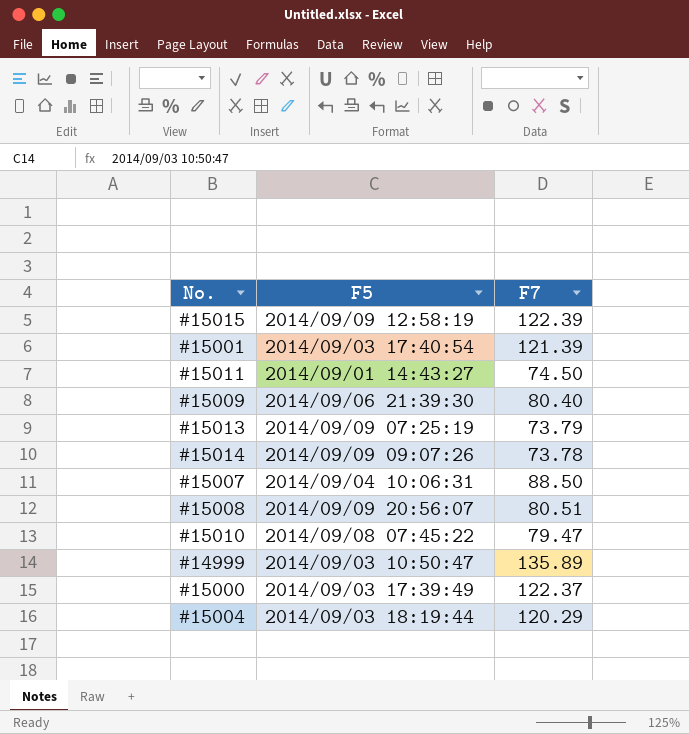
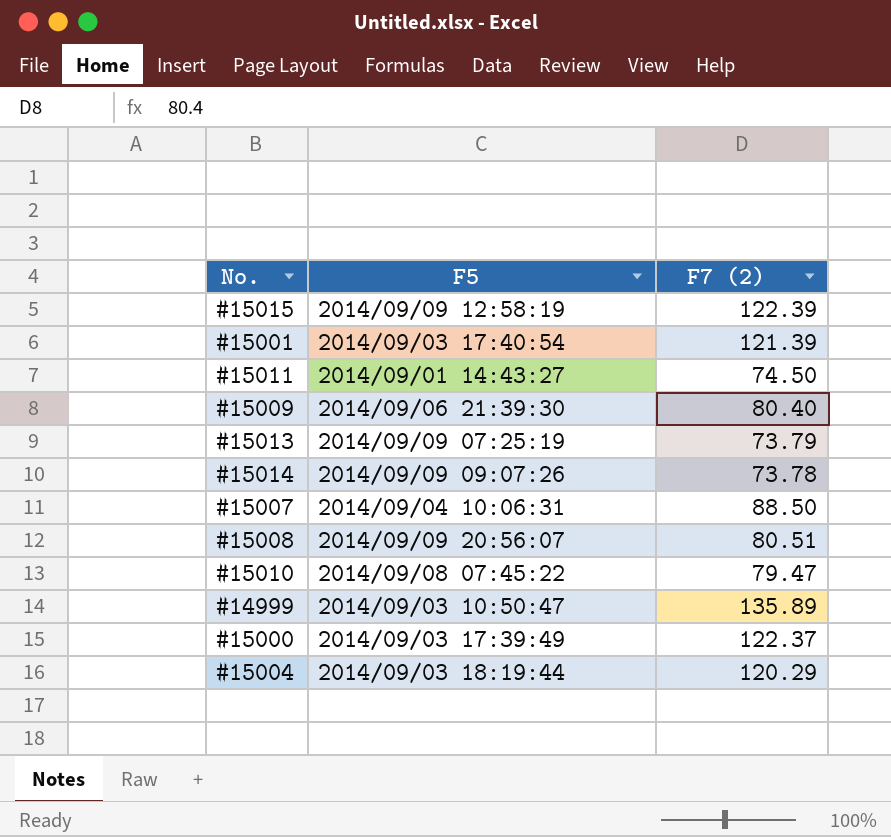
column name: F7 -> F7 (2)

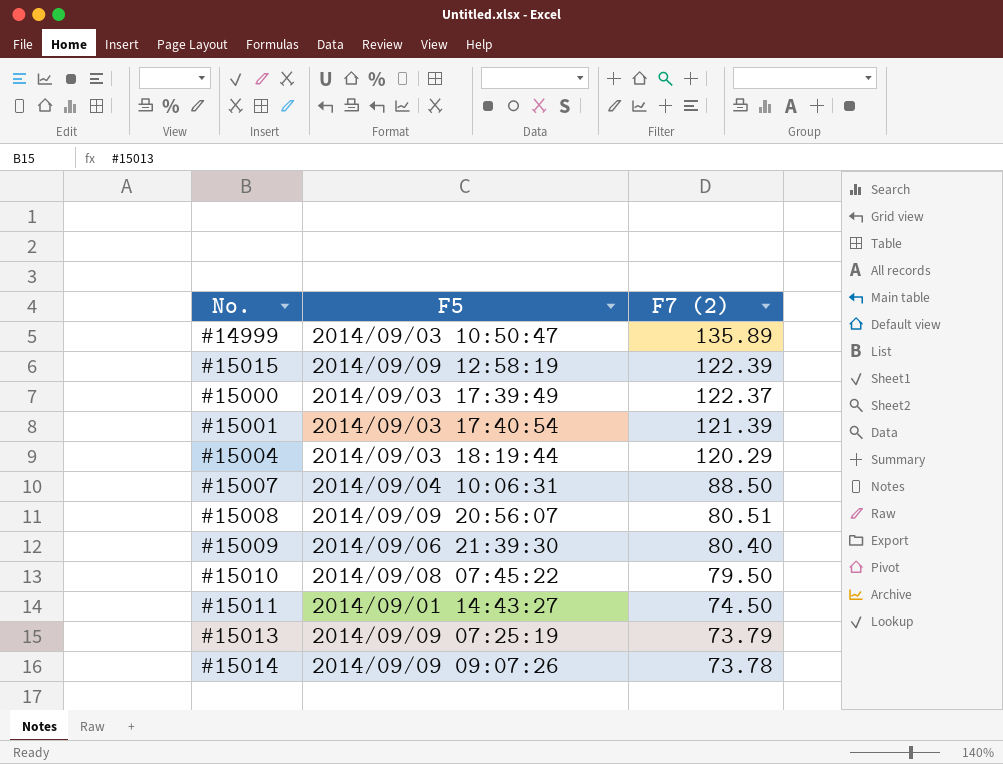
row order: none -> F7 (2) descending
#15010 | F7 (2): 79.47 -> 79.50

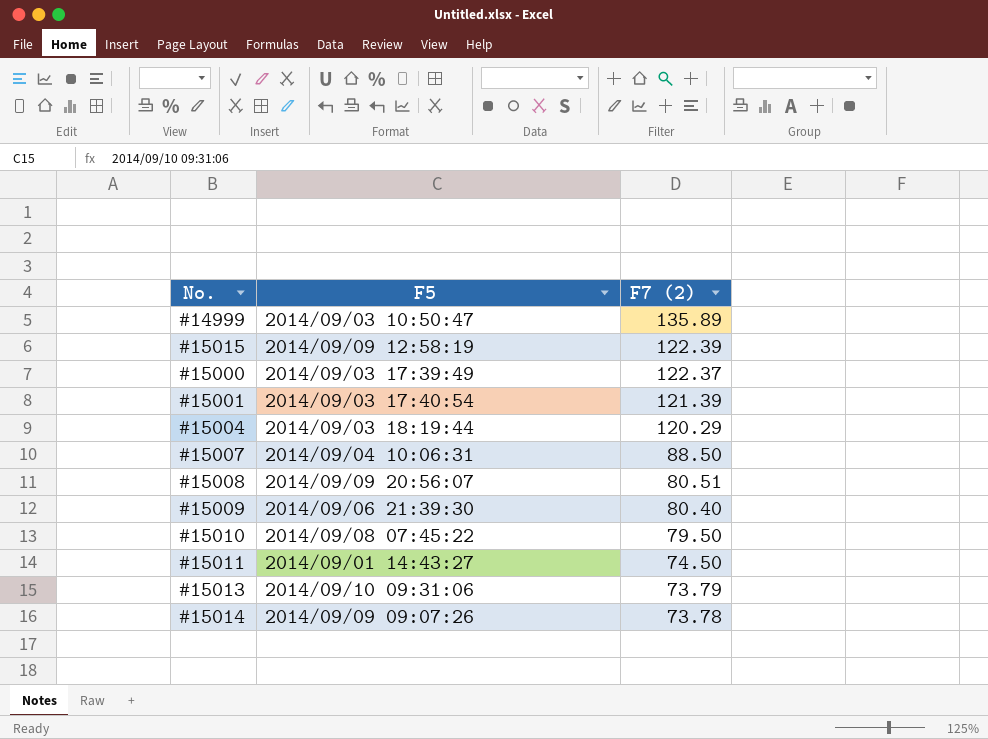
#15013 | F5: 2014/09/09 07:25:19 -> 2014/09/10 09:31:06

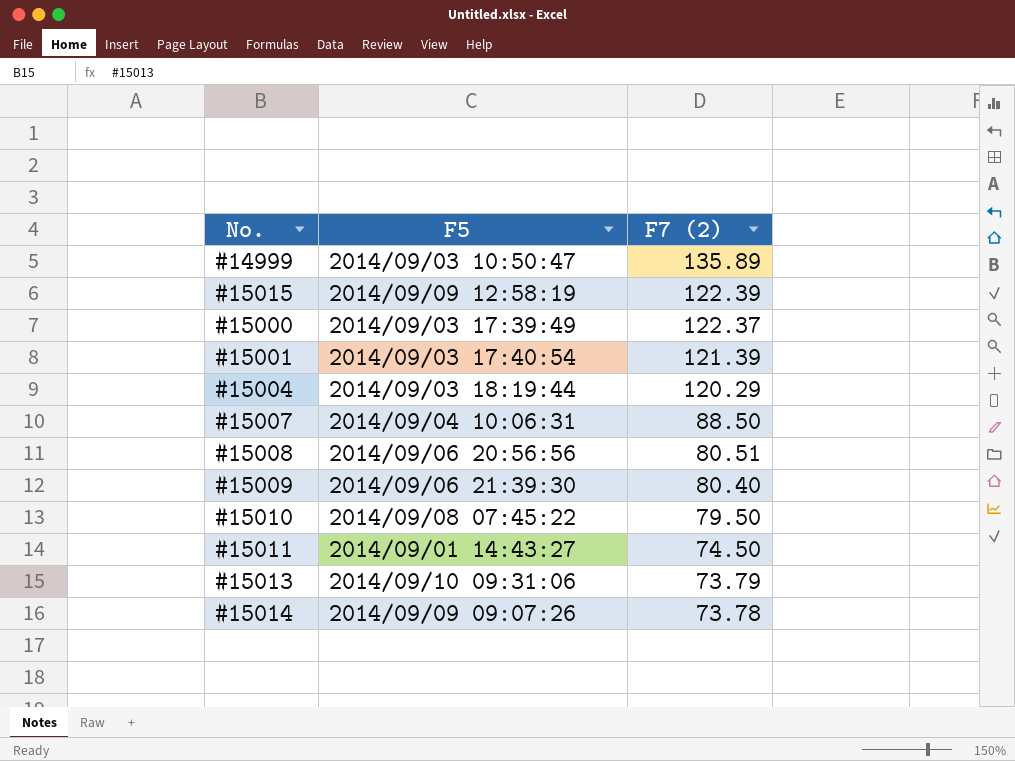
#15008 | F5: 2014/09/09 20:56:07 -> 2014/09/06 20:56:56

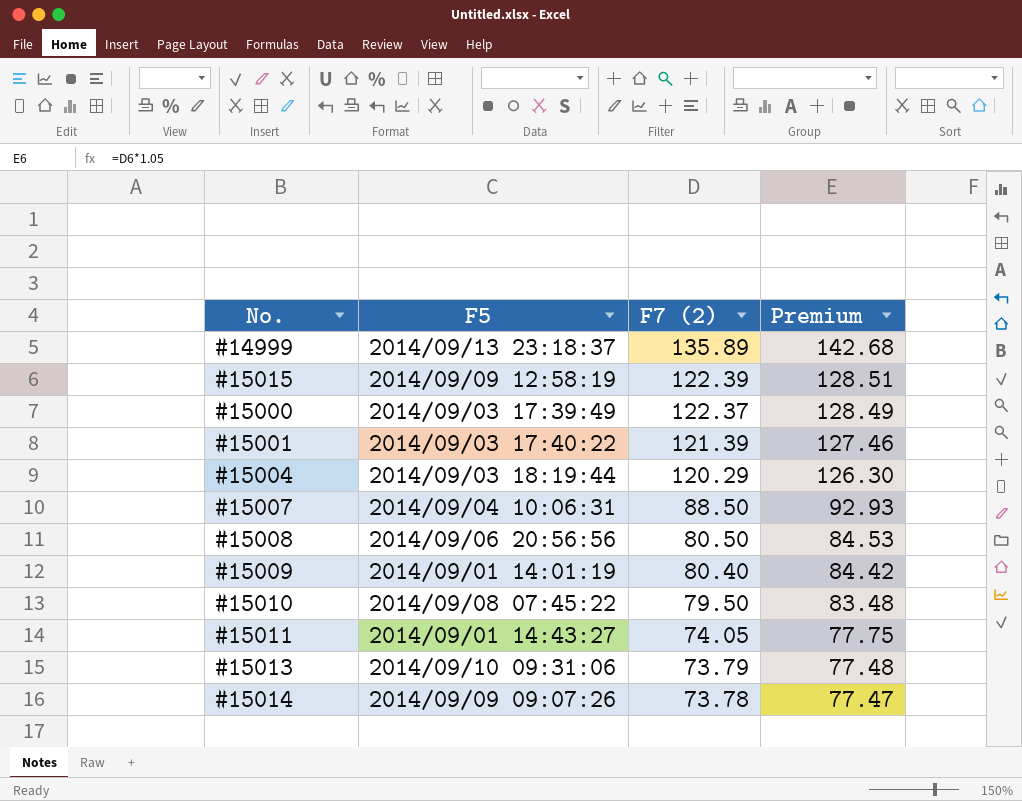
column Premium | formula: none -> [F7 (2)] * 1.05
#14999 | F5: 2014/09/03 10:50:47 -> 2014/09/13 23:18:37
#15001 | F5: 2014/09/03 17:40:54 -> 2014/09/03 17:40:22
#15008 | F7 (2): 80.51 -> 80.50
#15009 | F5: 2014/09/06 21:39:30 -> 2014/09/01 14:01:19
#15011 | F7 (2): 74.50 -> 74.05

